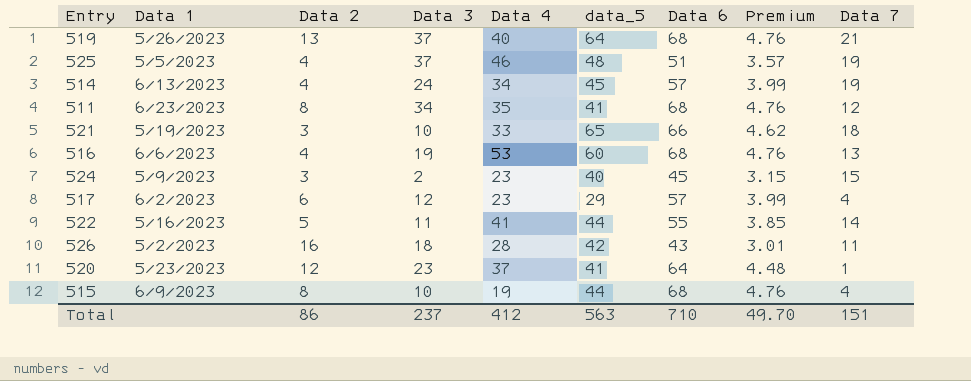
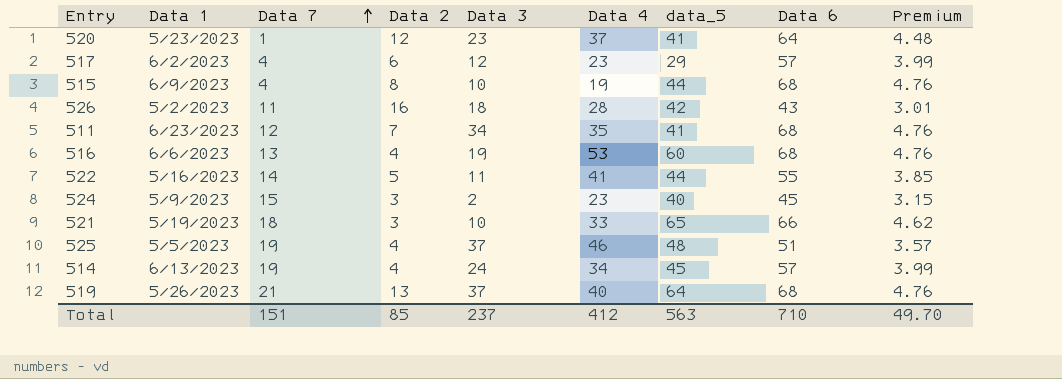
row order: none -> Data 7 ascending
column Data 7 | position: 9 -> 3
511 | Data 2: 8 -> 7
Total | Data 2: 86 -> 85

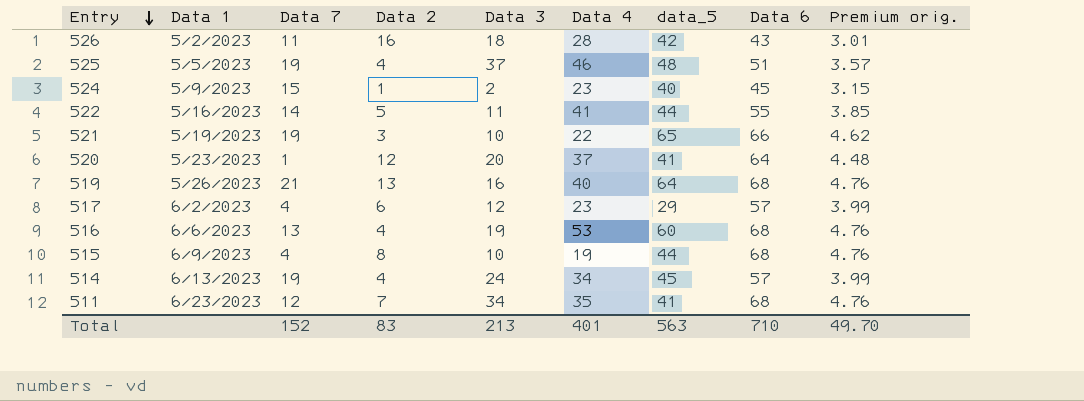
row order: Data 7 ascending -> Entry descending
column name: Premium -> Premium orig.
524 | Data 2: 3 -> 1
521 | Data 7: 18 -> 19
521 | Data 4: 33 -> 22
520 | Data 3: 23 -> 20
519 | Data 3: 37 -> 16
Total | Data 7: 151 -> 152
Total | Data 2: 85 -> 83
Total | Data 3: 237 -> 213
Total | Data 4: 412 -> 401

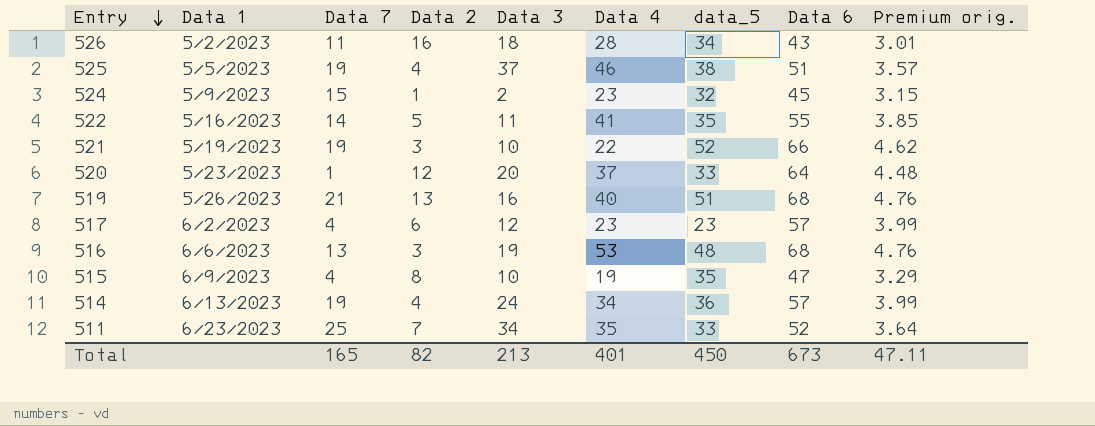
526 | data_5: 42 -> 34
525 | data_5: 48 -> 38
524 | data_5: 40 -> 32
522 | data_5: 44 -> 35
521 | data_5: 65 -> 52
520 | data_5: 41 -> 33
519 | data_5: 64 -> 51
517 | data_5: 29 -> 23
516 | Data 2: 4 -> 3
516 | data_5: 60 -> 48
515 | data_5: 44 -> 35
515 | Data 6: 68 -> 47
515 | Premium orig.: 4.76 -> 3.29
514 | data_5: 45 -> 36
511 | Data 7: 12 -> 25
511 | data_5: 41 -> 33
511 | Data 6: 68 -> 52
511 | Premium orig.: 4.76 -> 3.64
Total | Data 7: 152 -> 165
Total | Data 2: 83 -> 82
Total | data_5: 563 -> 450
Total | Data 6: 710 -> 673
Total | Premium orig.: 49.70 -> 47.11

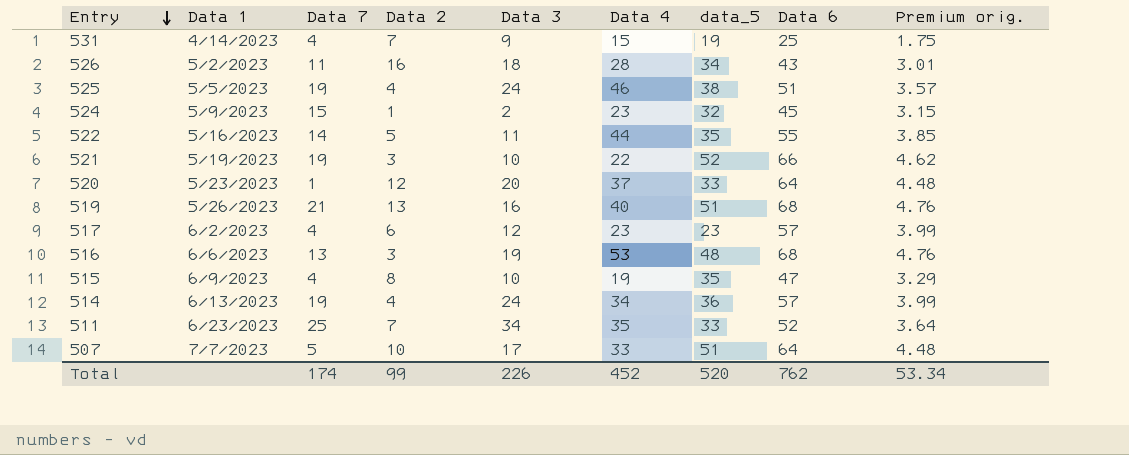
row 531: none -> 4/14/2023 | 4 | 7 | 9 | 15 | 19 | 25 | 1.75
525 | Data 3: 37 -> 24
522 | Data 4: 41 -> 44
row 507: none -> 7/7/2023 | 5 | 10 | 17 | 33 | 51 | 64 | 4.48
Total | Data 7: 165 -> 174
Total | Data 2: 82 -> 99
Total | Data 3: 213 -> 226
Total | Data 4: 401 -> 452
Total | data_5: 450 -> 520
Total | Data 6: 673 -> 762
Total | Premium orig.: 47.11 -> 53.34

